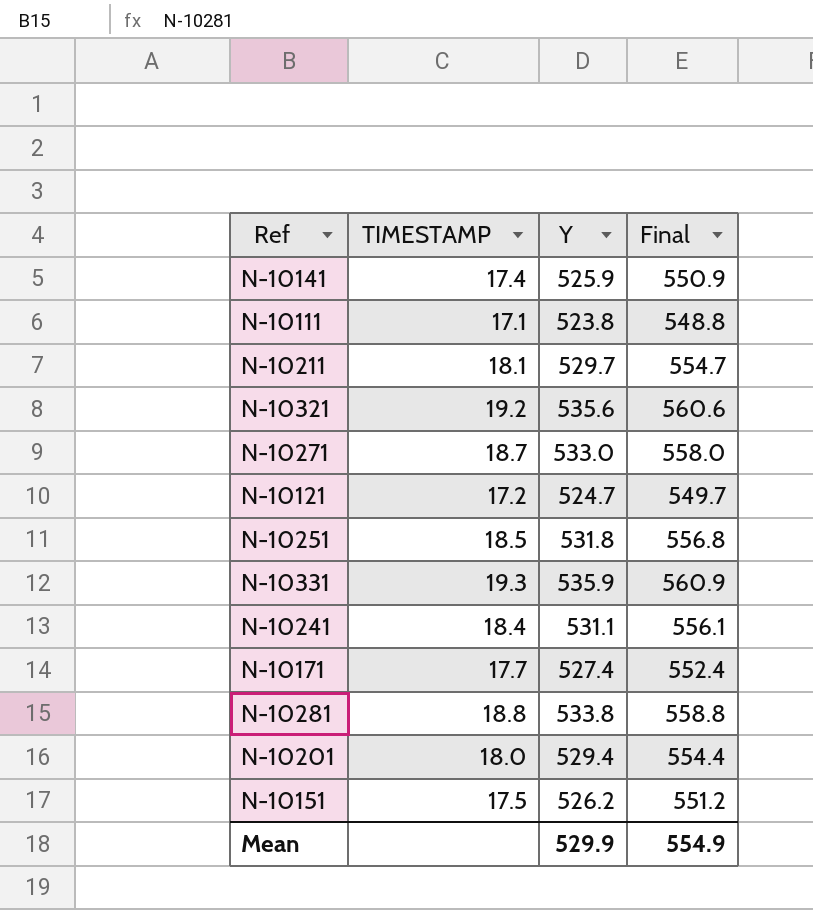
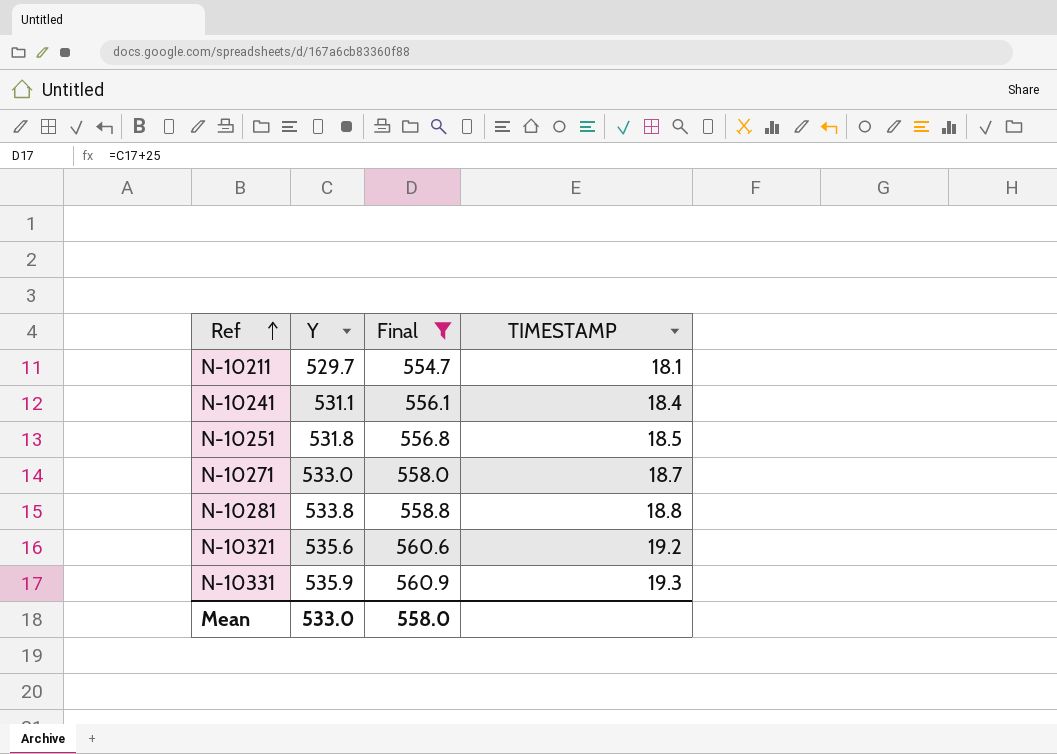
filter: none -> Final >= 554.7
row order: none -> Ref ascending
column TIMESTAMP | position: 2 -> 4
Mean | Y: 529.9 -> 533.0
Mean | Final: 554.9 -> 558.0

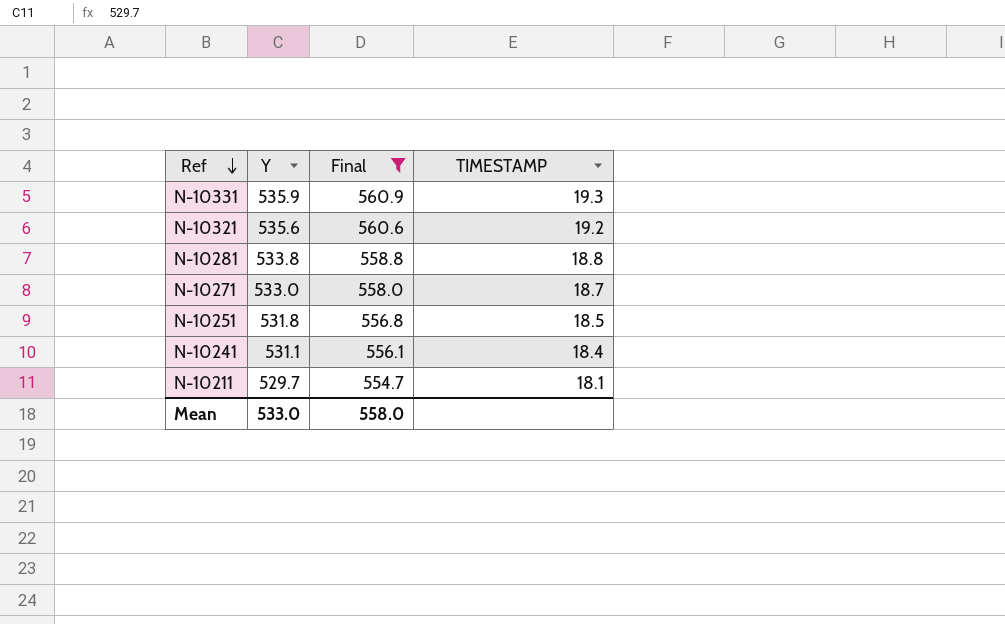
row order: Ref ascending -> Ref descending

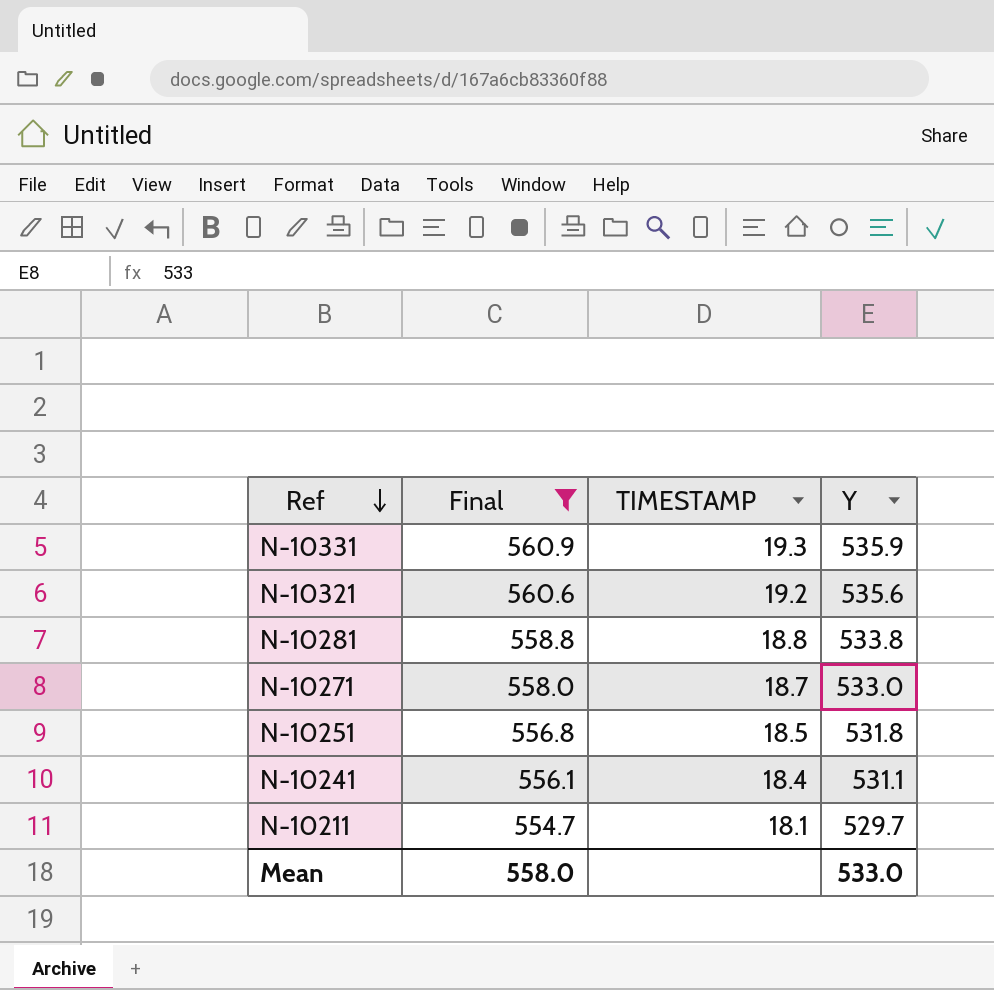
column Y | position: 2 -> 4

